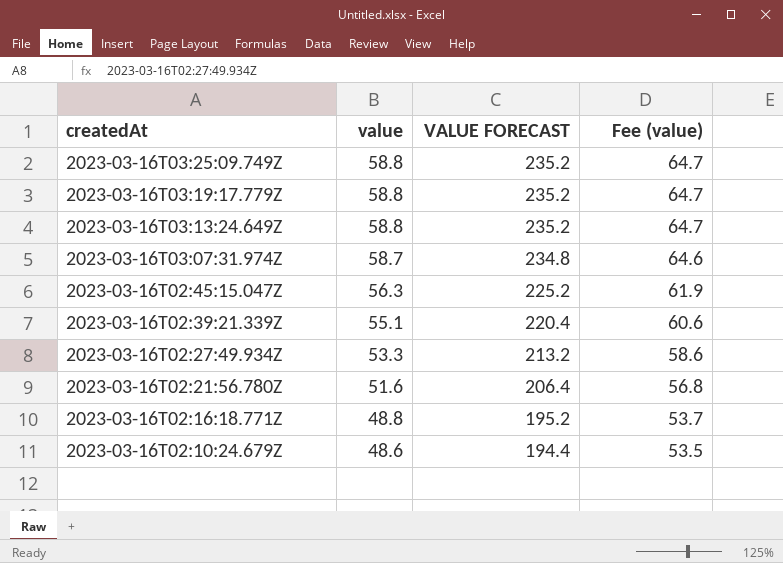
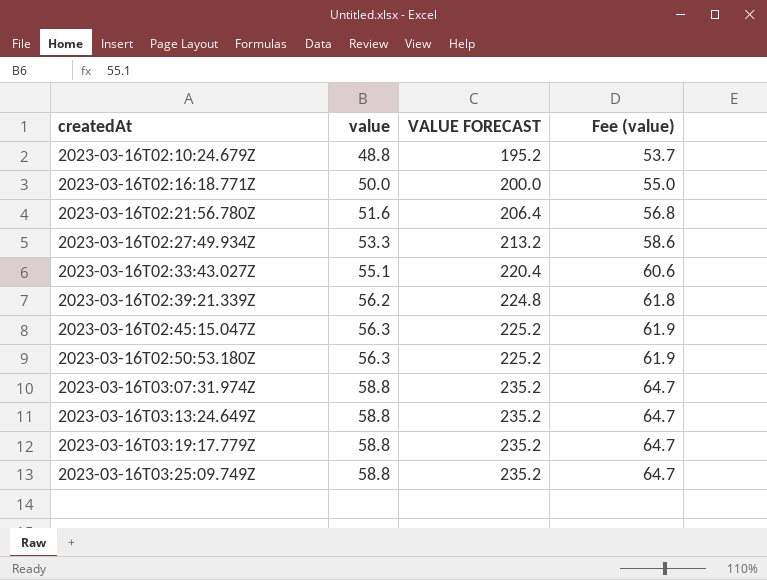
row order: createdAt descending -> createdAt ascending
2023-03-16T02:10:24.679Z | value: 48.6 -> 48.8
2023-03-16T02:10:24.679Z | VALUE FORECAST: 194.4 -> 195.2
2023-03-16T02:10:24.679Z | Fee (value): 53.5 -> 53.7
2023-03-16T02:16:18.771Z | value: 48.8 -> 50.0
2023-03-16T02:16:18.771Z | VALUE FORECAST: 195.2 -> 200.0
2023-03-16T02:16:18.771Z | Fee (value): 53.7 -> 55.0
row 2023-03-16T02:33:43.027Z: none -> 55.1 | 220.4 | 60.6
2023-03-16T02:39:21.339Z | value: 55.1 -> 56.2
2023-03-16T02:39:21.339Z | VALUE FORECAST: 220.4 -> 224.8
2023-03-16T02:39:21.339Z | Fee (value): 60.6 -> 61.8
row 2023-03-16T02:50:53.180Z: none -> 56.3 | 225.2 | 61.9
2023-03-16T03:07:31.974Z | value: 58.7 -> 58.8
2023-03-16T03:07:31.974Z | VALUE FORECAST: 234.8 -> 235.2
2023-03-16T03:07:31.974Z | Fee (value): 64.6 -> 64.7

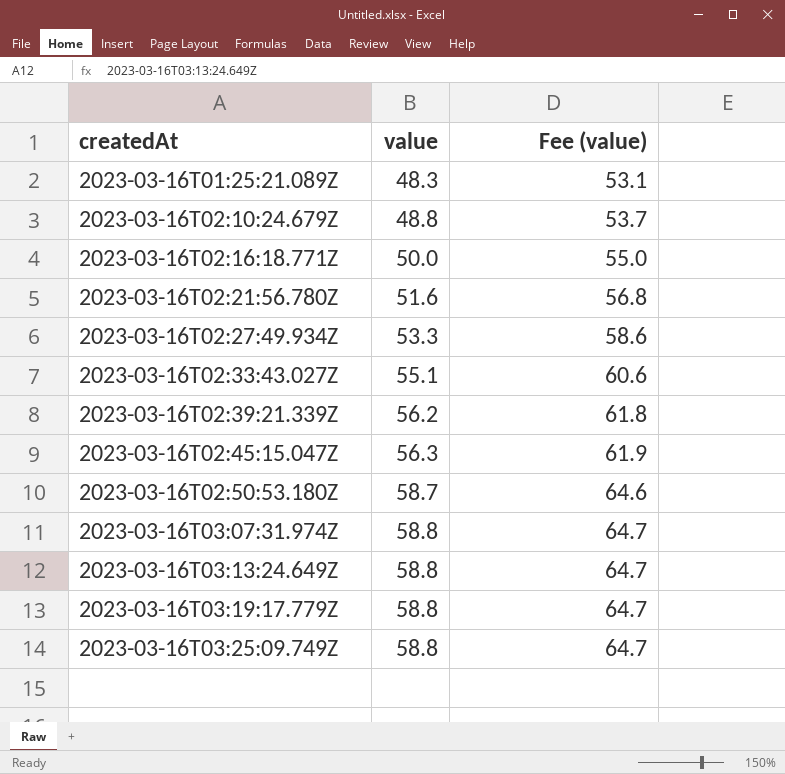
column VALUE FORECAST | formula: [value] * 4 -> none
row 2023-03-16T01:25:21.089Z: none -> 48.3 | 53.1
2023-03-16T02:50:53.180Z | value: 56.3 -> 58.7
2023-03-16T02:50:53.180Z | Fee (value): 61.9 -> 64.6

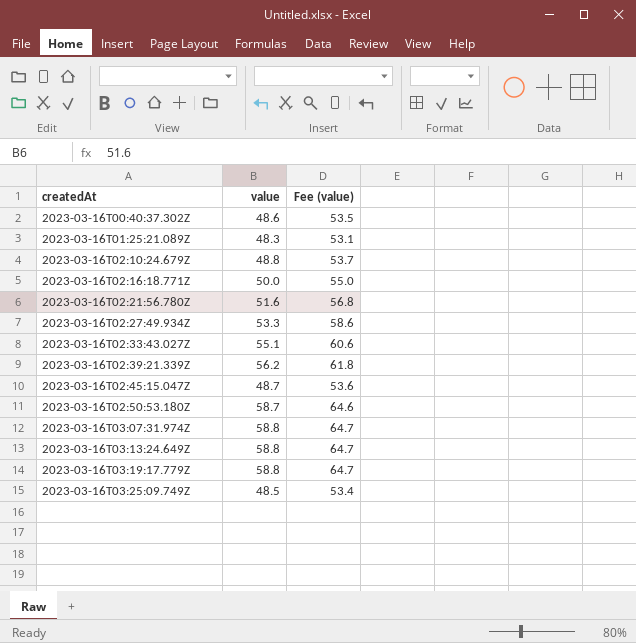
row 2023-03-16T00:40:37.302Z: none -> 48.6 | 53.5
2023-03-16T02:45:15.047Z | value: 56.3 -> 48.7
2023-03-16T02:45:15.047Z | Fee (value): 61.9 -> 53.6
2023-03-16T03:25:09.749Z | value: 58.8 -> 48.5
2023-03-16T03:25:09.749Z | Fee (value): 64.7 -> 53.4

